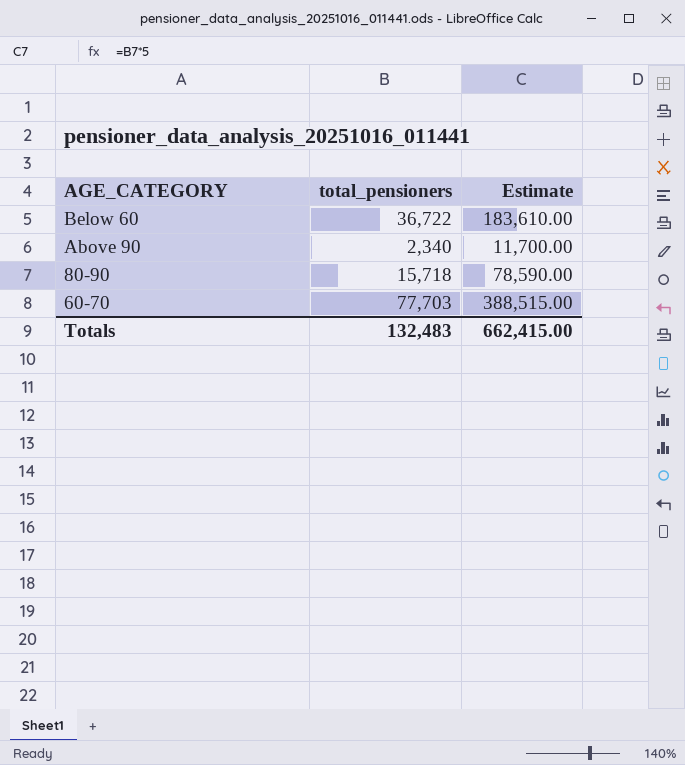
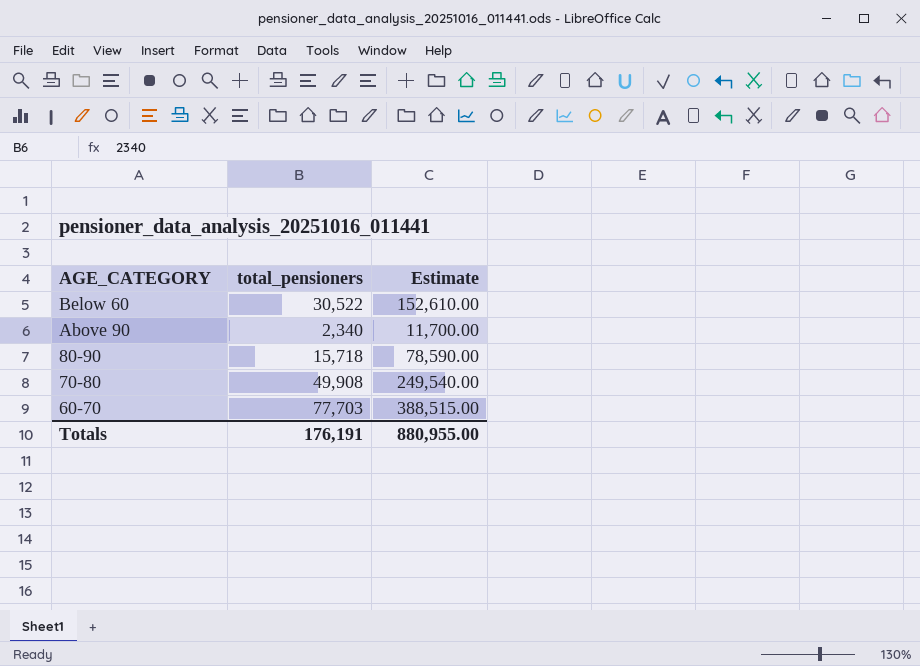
Below 60 | total_pensioners: 36,722 -> 30,522
Below 60 | Estimate: 183,610.00 -> 152,610.00
row 70-80: none -> 49,908 | 249,540.00
Totals | total_pensioners: 132,483 -> 176,191
Totals | Estimate: 662,415.00 -> 880,955.00

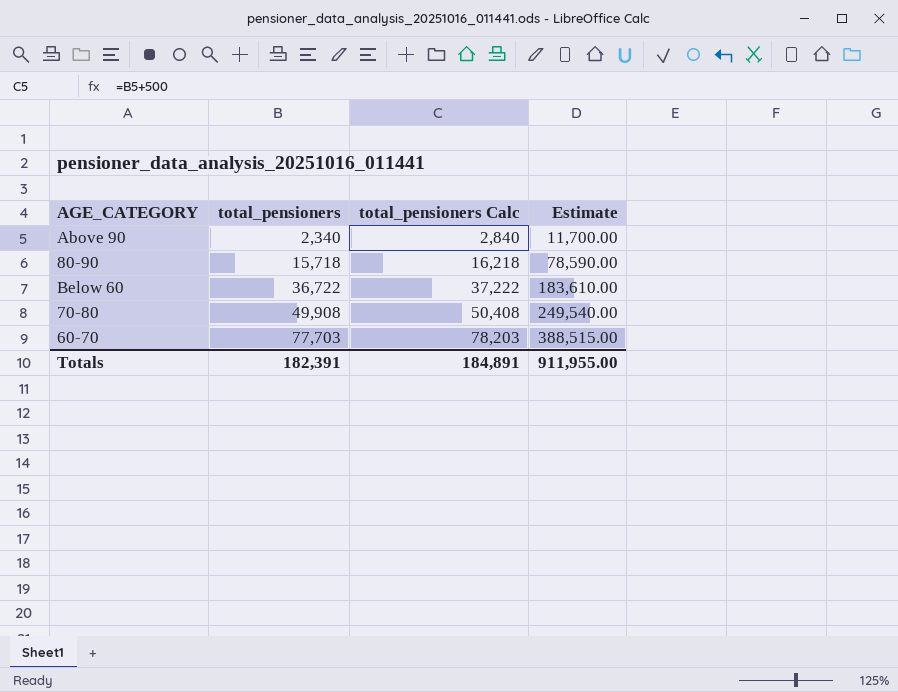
row order: AGE_CATEGORY descending -> total_pensioners ascending
column total_pensioners Calc | formula: none -> [total_pensioners] + 500
Below 60 | total_pensioners: 30,522 -> 36,722
Below 60 | Estimate: 152,610.00 -> 183,610.00
Totals | total_pensioners: 176,191 -> 182,391
Totals | Estimate: 880,955.00 -> 911,955.00

